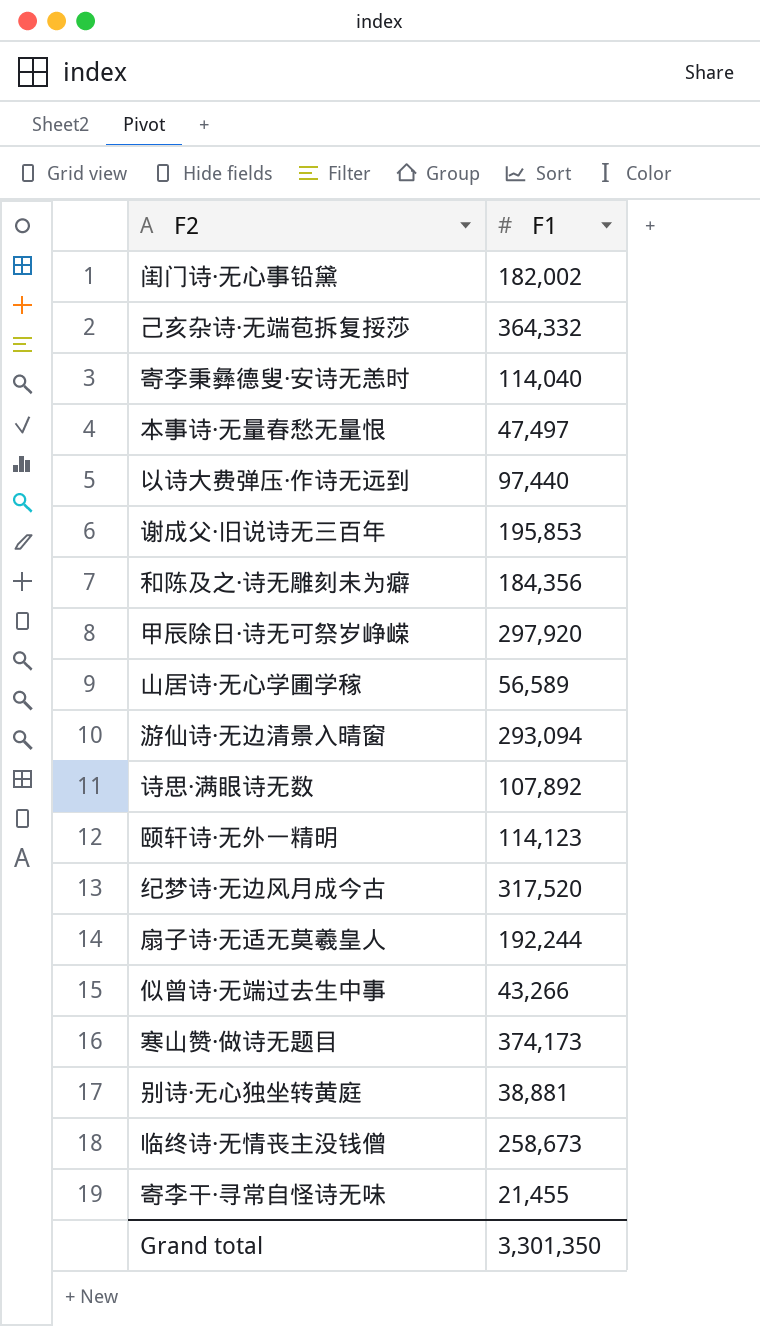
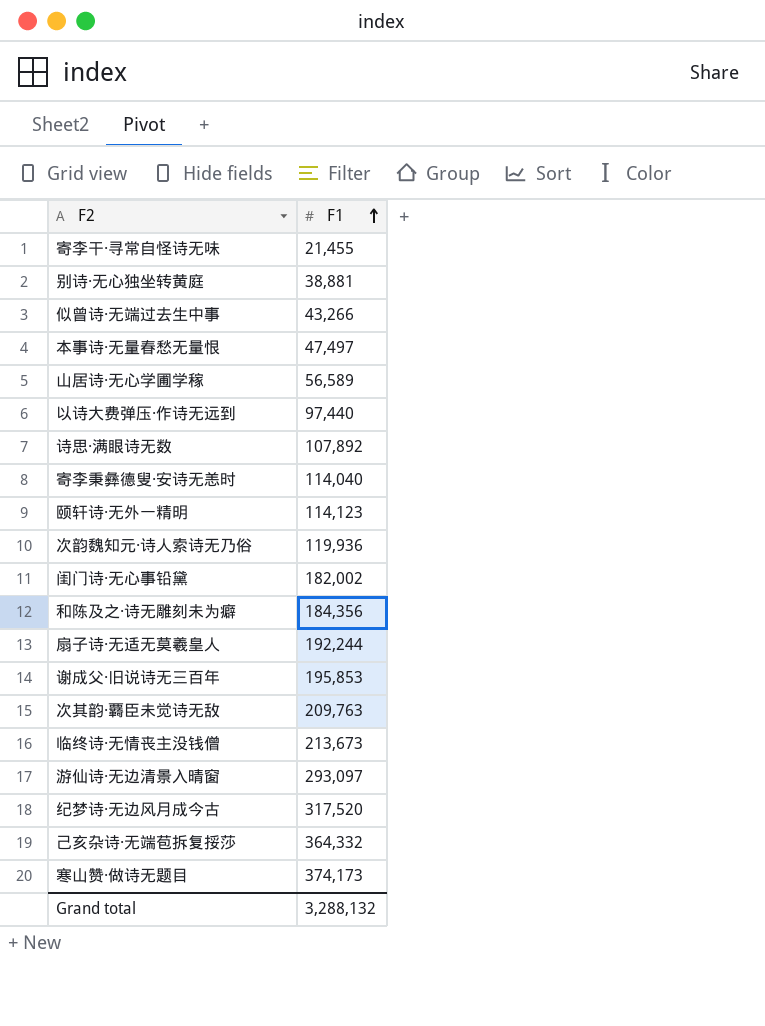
row order: none -> F1 ascending
row 甲辰除日·诗无可祭岁峥嵘: 297,920 -> none
row 次韵魏知元·诗人索诗无乃俗: none -> 119,936
row 次其韵·覉臣未觉诗无敌: none -> 209,763
临终诗·无情丧主没钱僧 | F1: 258,673 -> 213,673
游仙诗·无边清景入晴窗 | F1: 293,094 -> 293,097
Grand total | F1: 3,301,350 -> 3,288,132

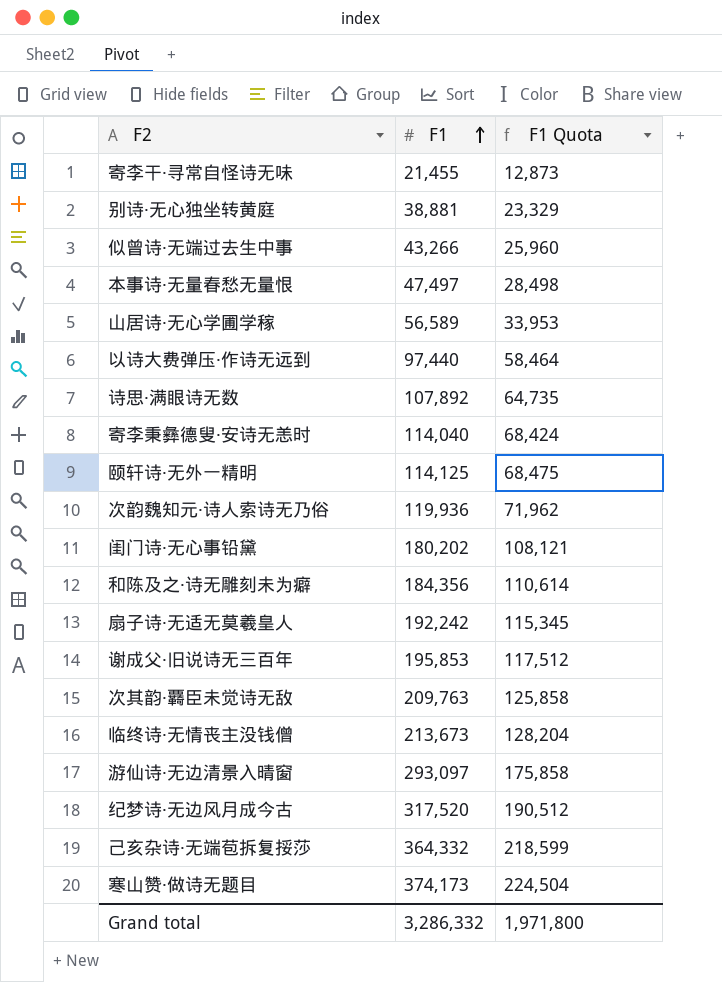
column F1 Quota | formula: none -> [F1] * 0.6
颐轩诗·无外一精明 | F1: 114,123 -> 114,125
闺门诗·无心事铅黛 | F1: 182,002 -> 180,202
扇子诗·无适无莫羲皇人 | F1: 192,244 -> 192,242
Grand total | F1: 3,288,132 -> 3,286,332

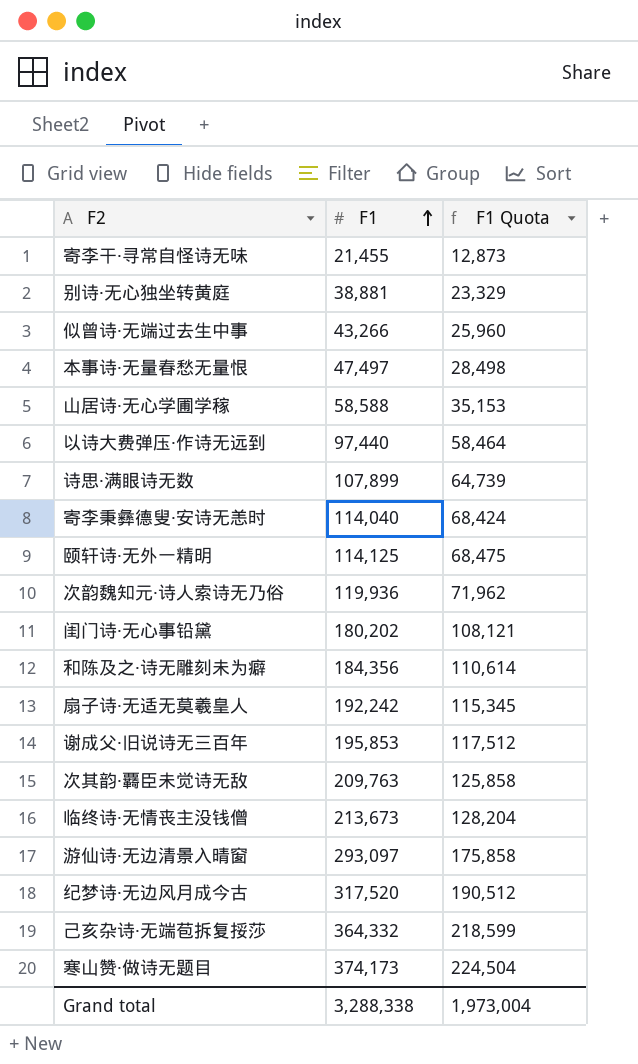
山居诗·无心学圃学稼 | F1: 56,589 -> 58,588
山居诗·无心学圃学稼 | F1 Quota: 33,953 -> 35,153
诗思·满眼诗无数 | F1: 107,892 -> 107,899
诗思·满眼诗无数 | F1 Quota: 64,735 -> 64,739
Grand total | F1: 3,286,332 -> 3,288,338
Grand total | F1 Quota: 1,971,800 -> 1,973,004

